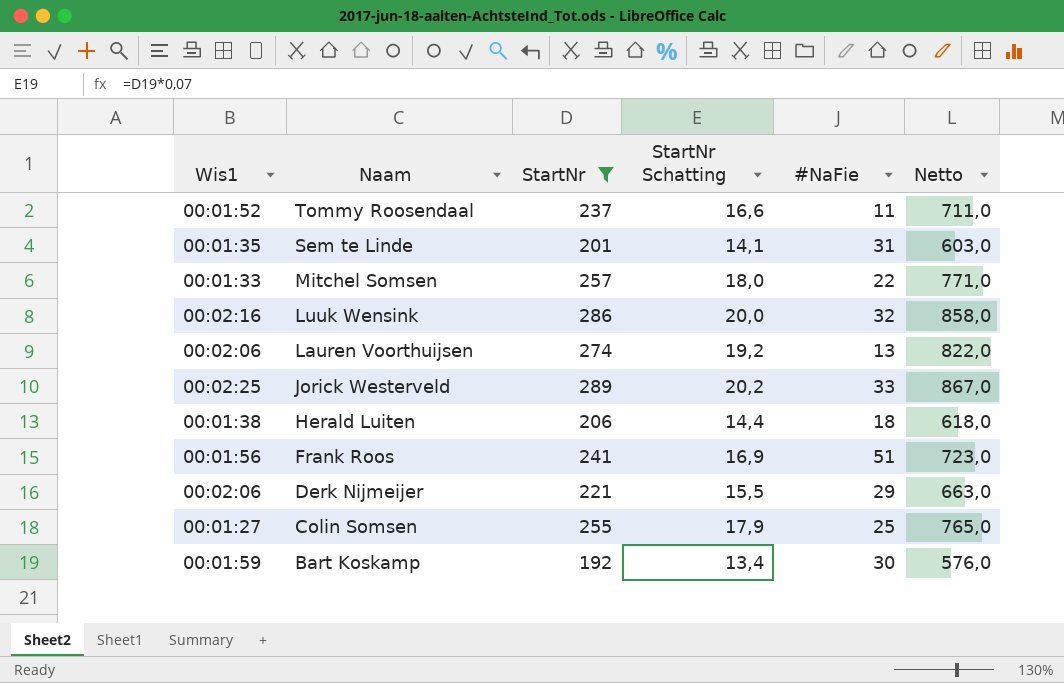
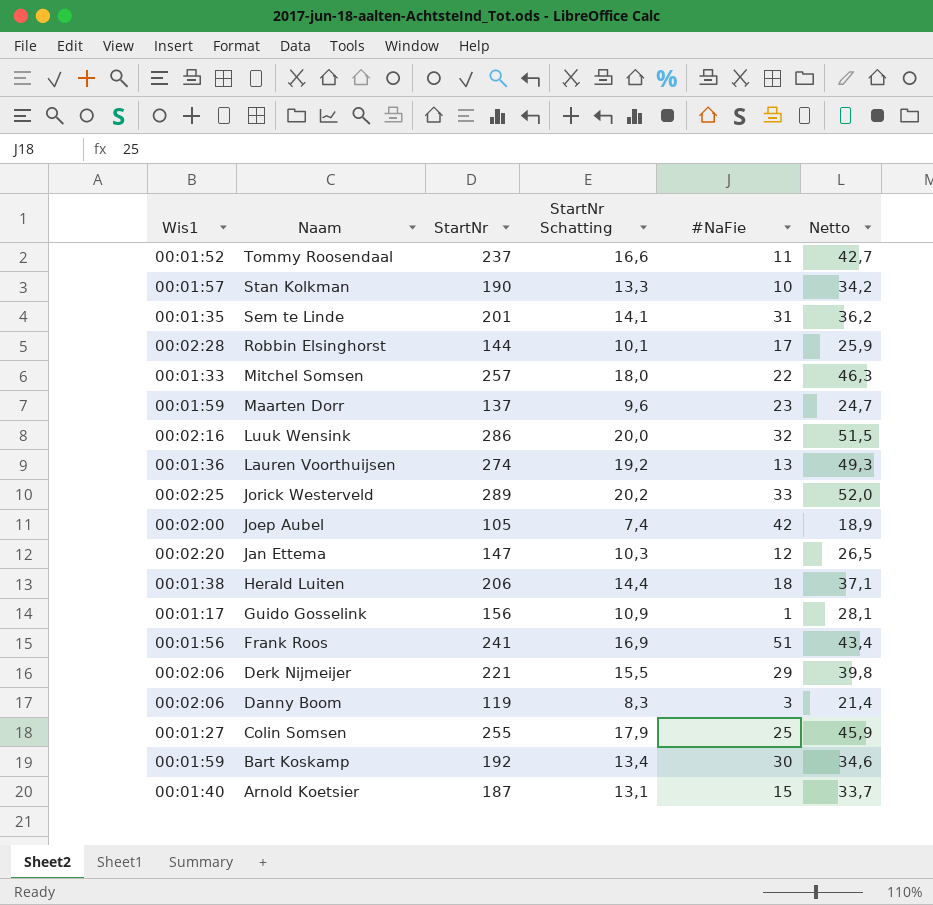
filter: StartNr >= 192 -> none
column Netto | formula: [StartNr] * 3 -> [StartNr] * 0,18
Lauren Voorthuijsen | Wis1: 00:02:06 -> 00:01:36

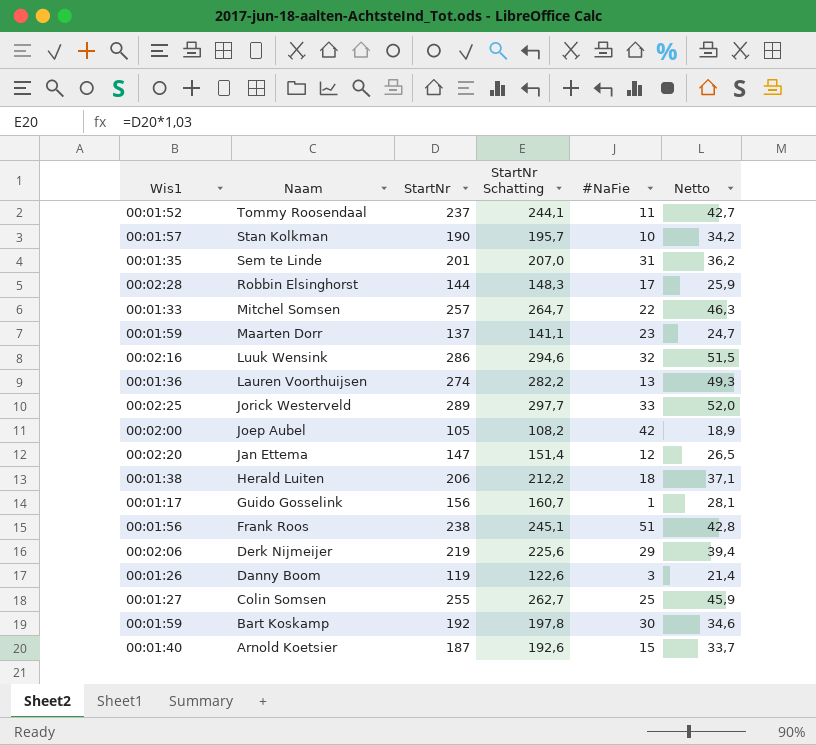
column StartNr Schatting | formula: [StartNr] * 0,07 -> [StartNr] * 1,03
Frank Roos | StartNr: 241 -> 238
Frank Roos | Netto: 43,4 -> 42,8
Derk Nijmeijer | StartNr: 221 -> 219
Derk Nijmeijer | Netto: 39,8 -> 39,4
Danny Boom | Wis1: 00:02:06 -> 00:01:26

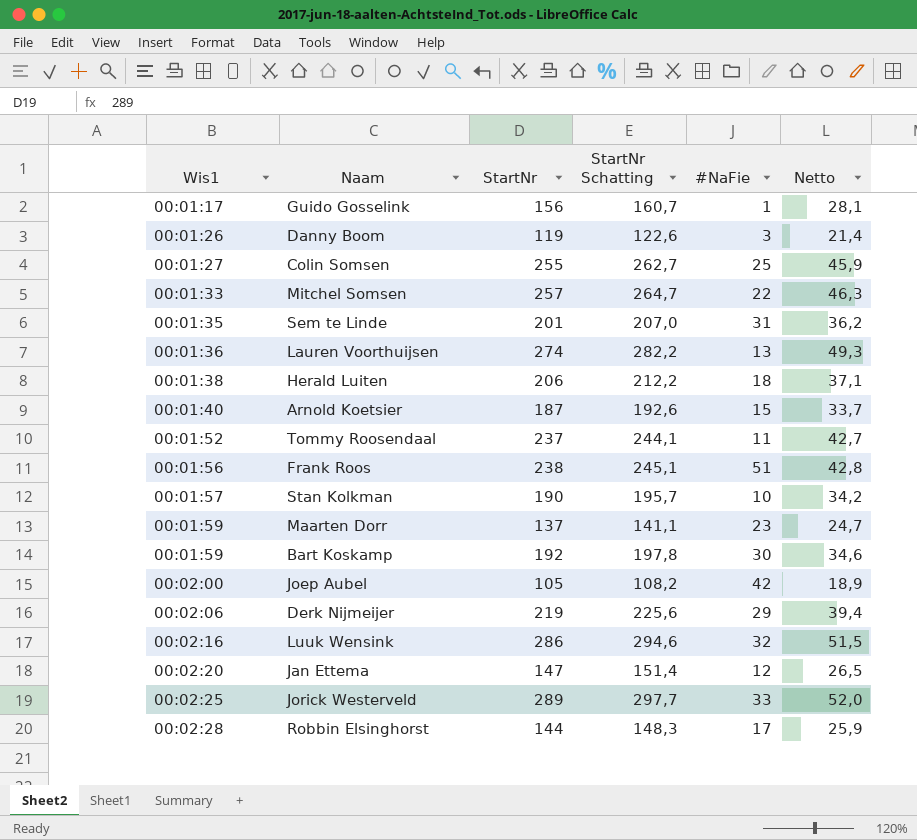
row order: Naam descending -> Wis1 ascending

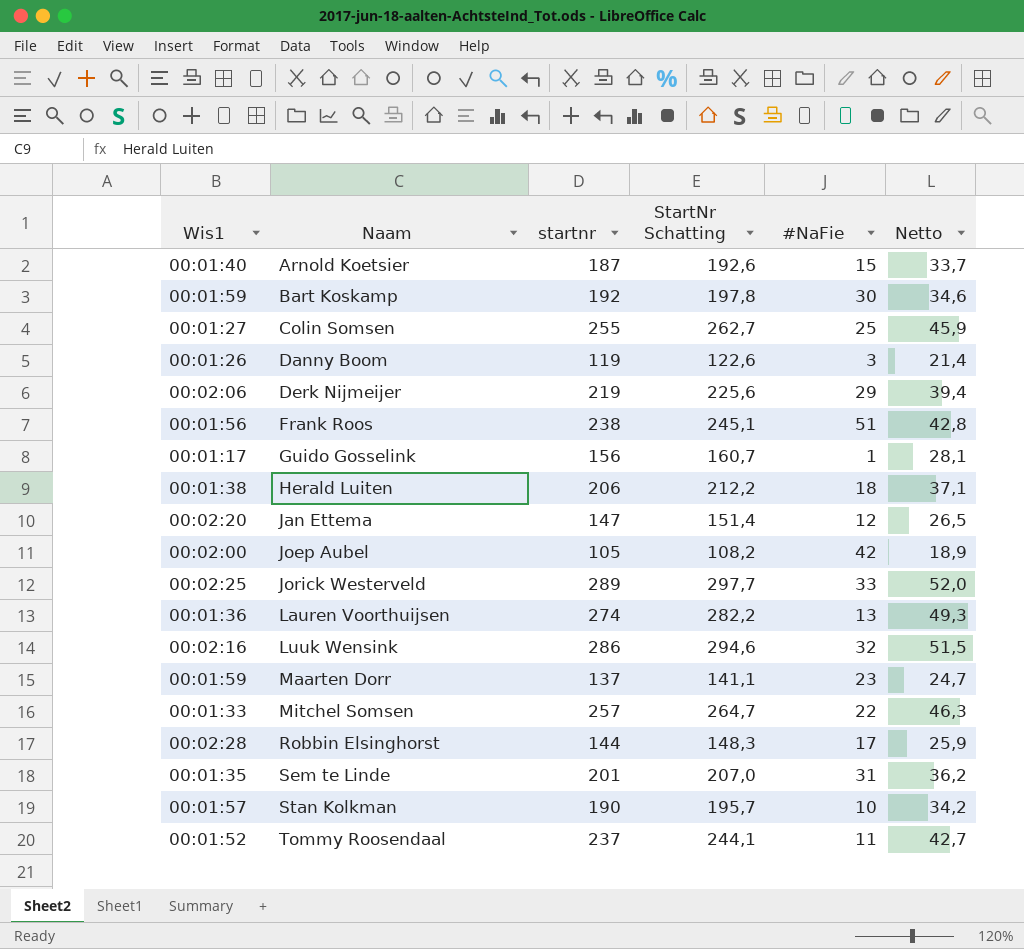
row order: Wis1 ascending -> Naam ascending
column name: StartNr -> startnr

